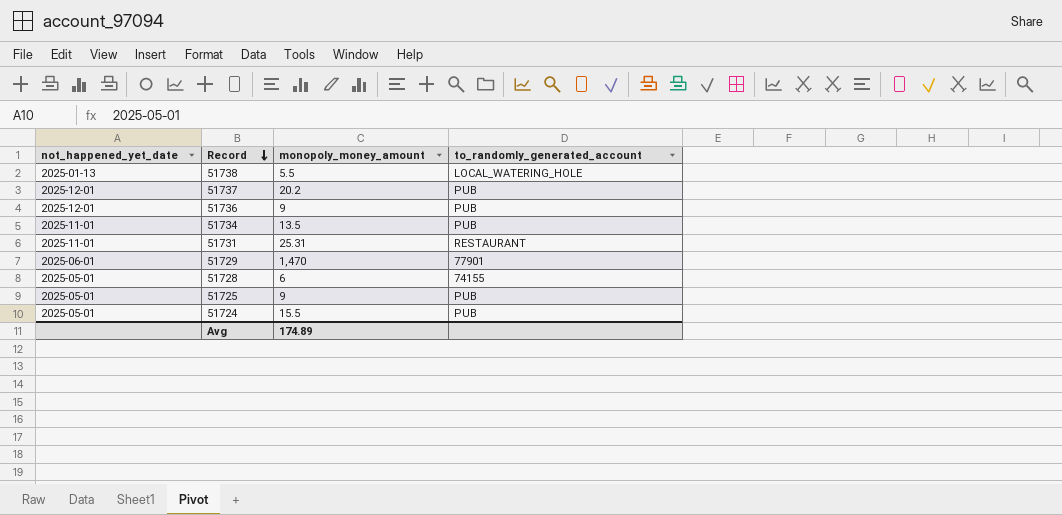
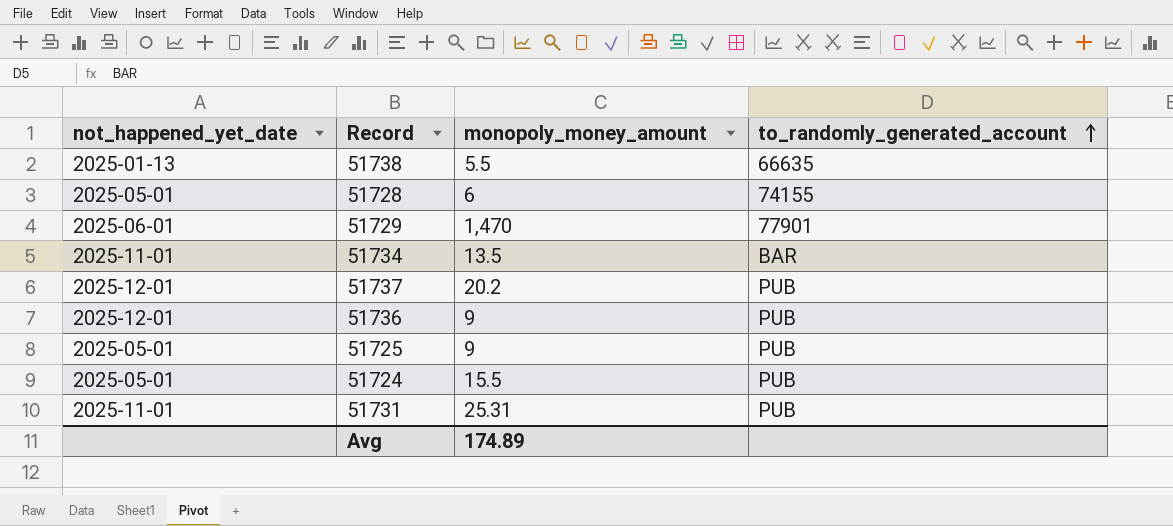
row order: Record descending -> to_randomly_generated_account ascending
51738 | to_randomly_generated_account: LOCAL_WATERING_HOLE -> 66635
51734 | to_randomly_generated_account: PUB -> BAR
51731 | to_randomly_generated_account: RESTAURANT -> PUB

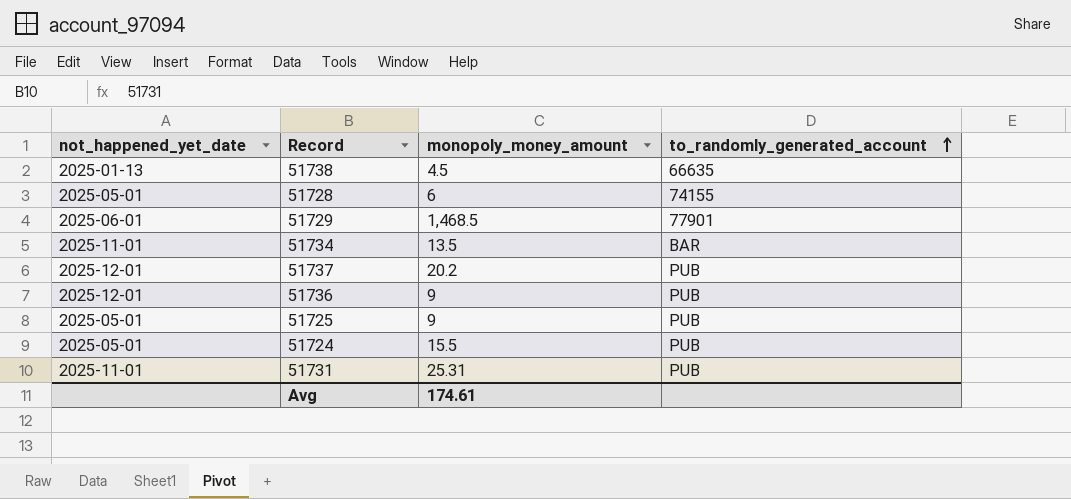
51738 | monopoly_money_amount: 5.5 -> 4.5
51729 | monopoly_money_amount: 1,470 -> 1,468.5
Avg | monopoly_money_amount: 174.89 -> 174.61

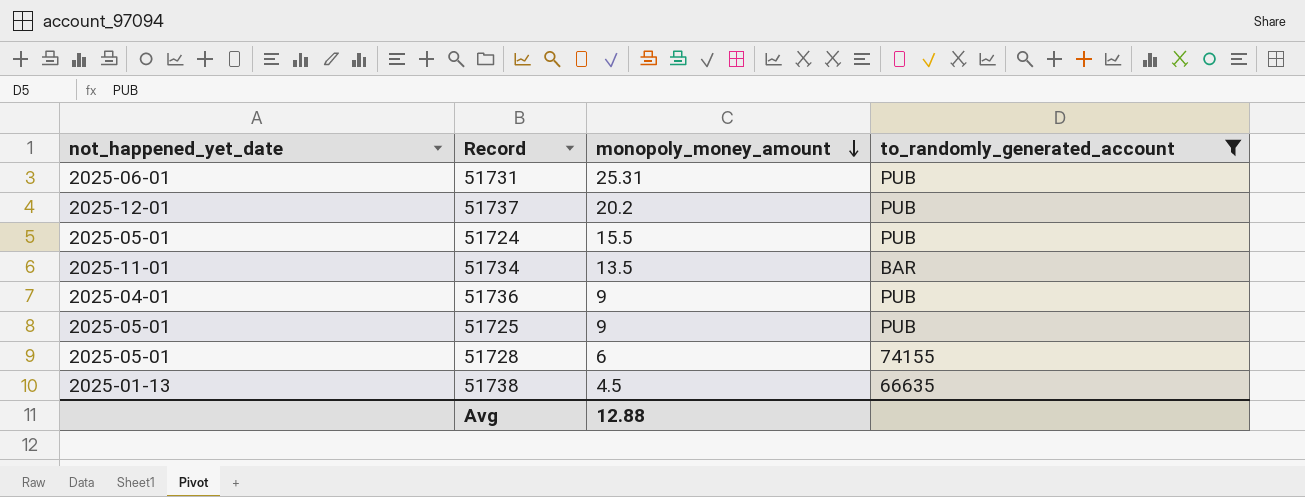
filter: none -> to_randomly_generated_account != 77901
row order: to_randomly_generated_account ascending -> monopoly_money_amount descending
51731 | not_happened_yet_date: 2025-11-01 -> 2025-06-01
51736 | not_happened_yet_date: 2025-12-01 -> 2025-04-01
Avg | monopoly_money_amount: 174.61 -> 12.88

